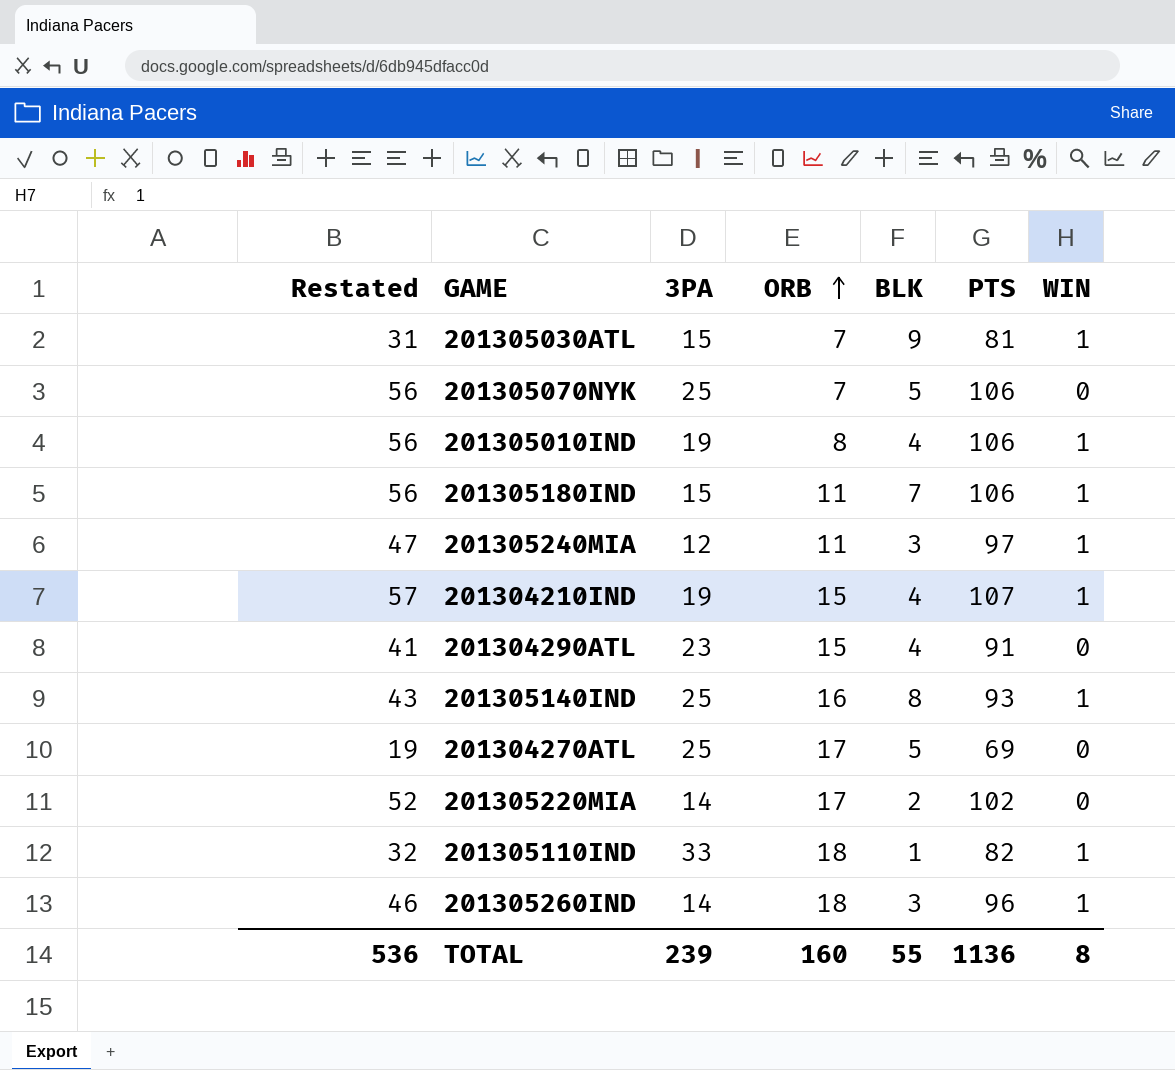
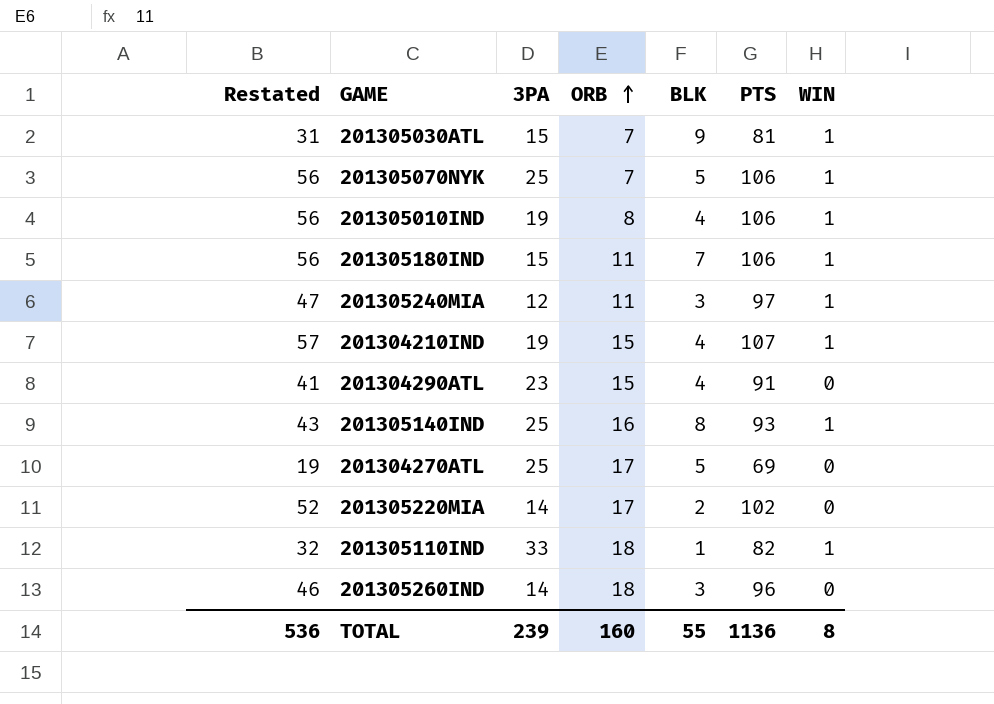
201305070NYK | WIN: 0 -> 1
201305260IND | WIN: 1 -> 0

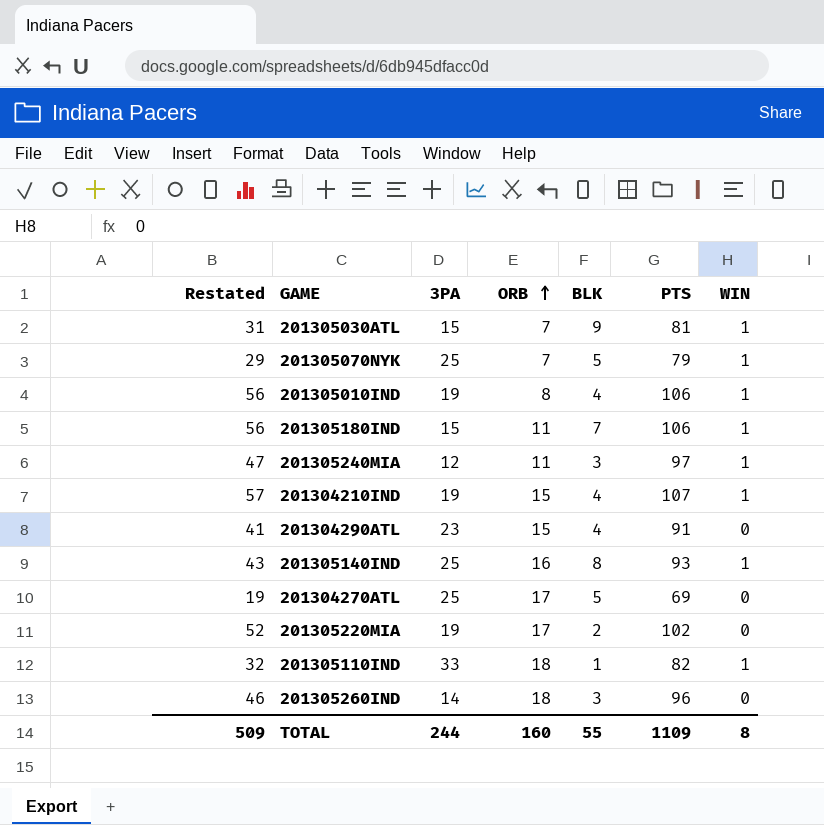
201305070NYK | Restated: 56 -> 29
201305070NYK | PTS: 106 -> 79
201305220MIA | 3PA: 14 -> 19
TOTAL | Restated: 536 -> 509
TOTAL | 3PA: 239 -> 244
TOTAL | PTS: 1136 -> 1109

